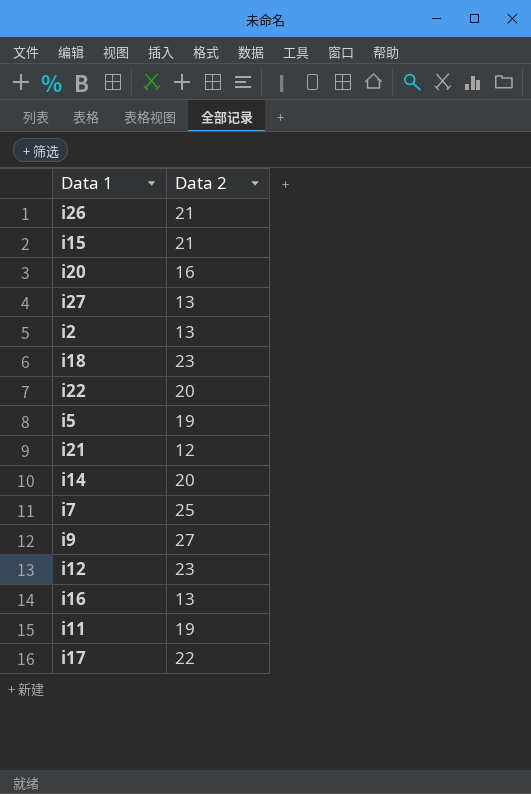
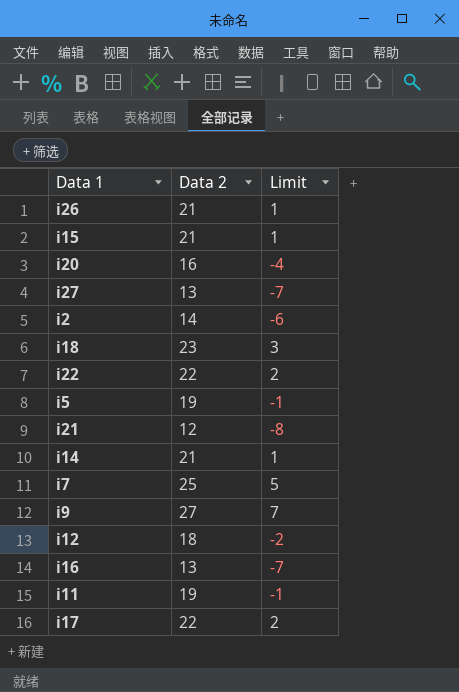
column Limit | formula: none -> [Data 2] - 20
i2 | Data 2: 13 -> 14
i22 | Data 2: 20 -> 22
i14 | Data 2: 20 -> 21
i12 | Data 2: 23 -> 18

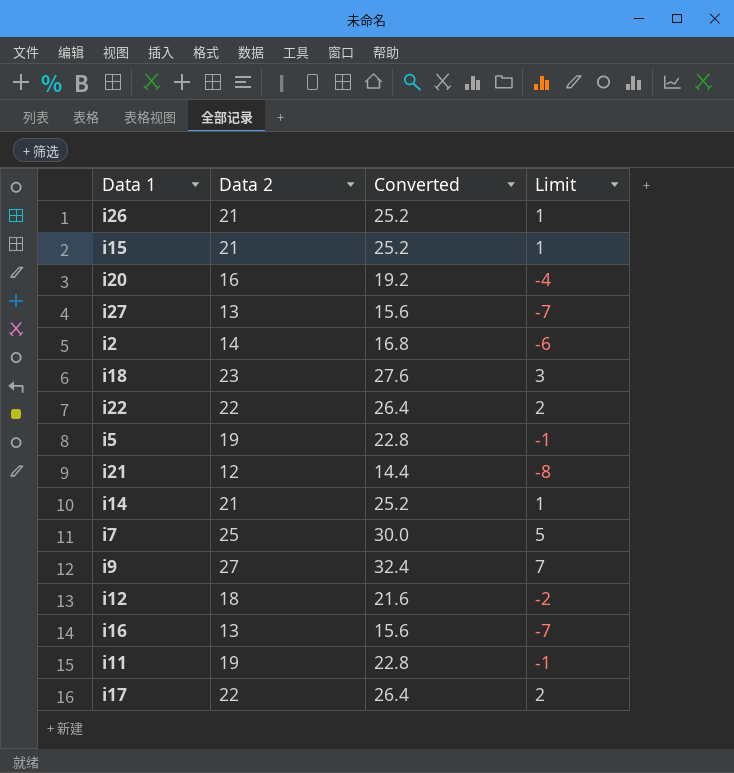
column Converted | formula: none -> [Data 2] * 1.2

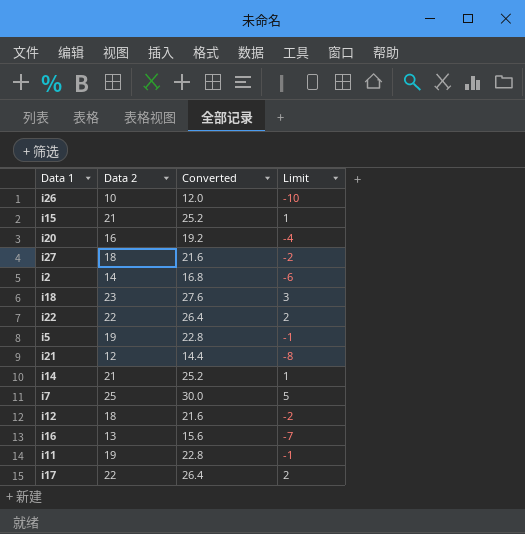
row i9: 27 | 32.4 | 7 -> none
i26 | Data 2: 21 -> 10
i26 | Converted: 25.2 -> 12.0
i26 | Limit: 1 -> -10
i27 | Data 2: 13 -> 18
i27 | Converted: 15.6 -> 21.6
i27 | Limit: -7 -> -2

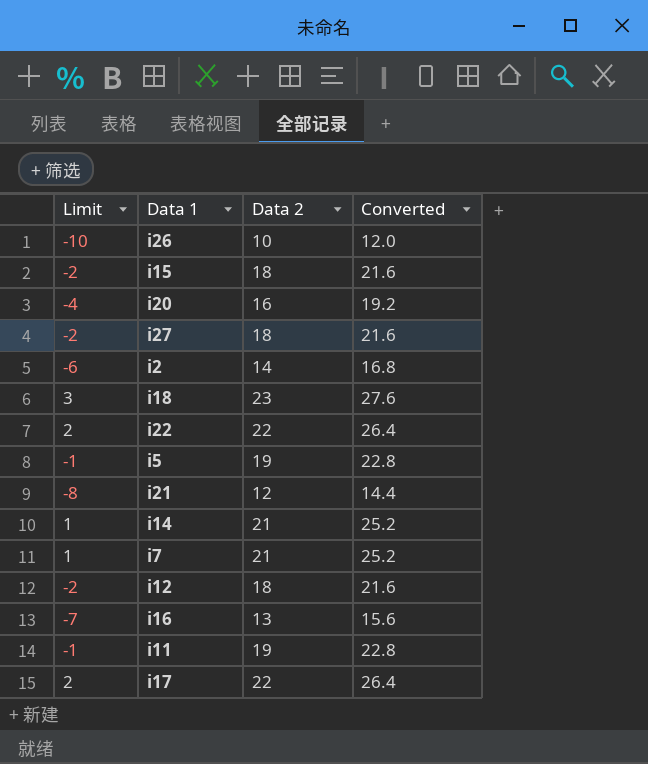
column Limit | position: 4 -> 1
i15 | Limit: 1 -> -2
i15 | Data 2: 21 -> 18
i15 | Converted: 25.2 -> 21.6
i7 | Limit: 5 -> 1
i7 | Data 2: 25 -> 21
i7 | Converted: 30.0 -> 25.2

